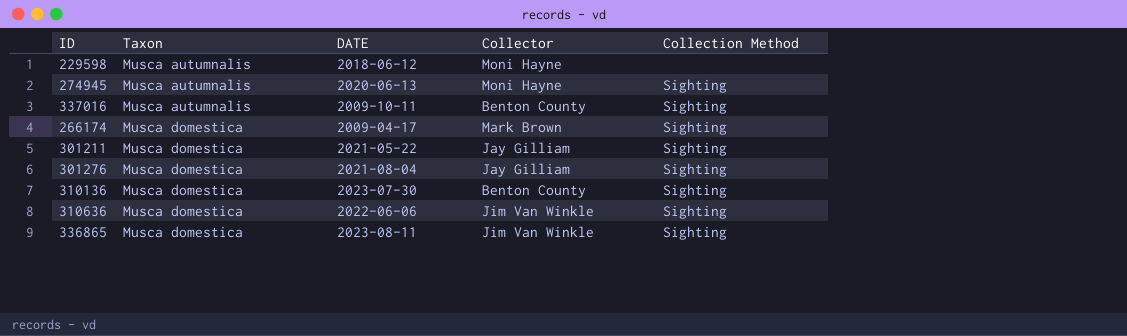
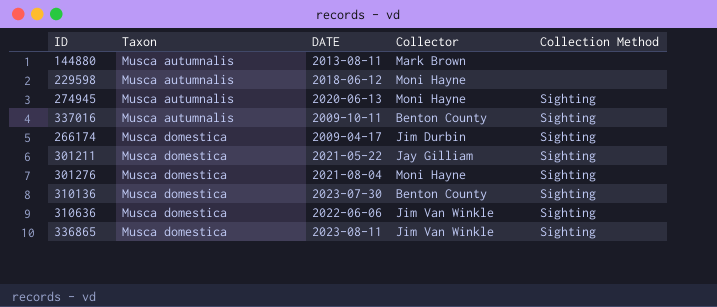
row 144880: none -> Musca autumnalis | 2013-08-11 | Mark Brown | none
266174 | Collector: Mark Brown -> Jim Durbin
301276 | Collector: Jay Gilliam -> Moni Hayne

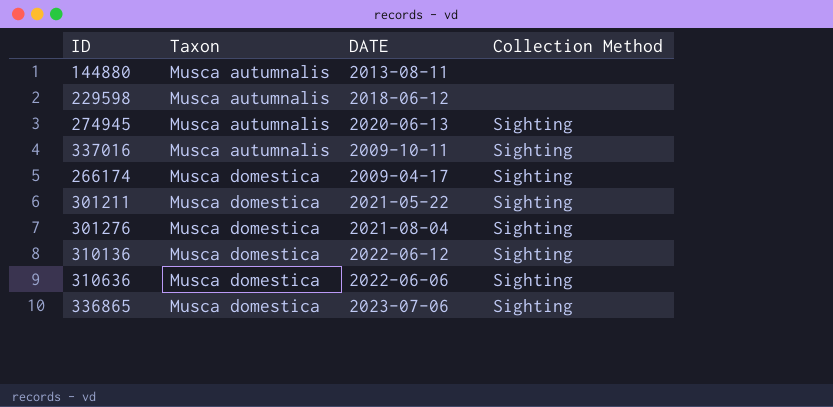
column Collector | position: 4 -> none
310136 | DATE: 2023-07-30 -> 2022-06-12
336865 | DATE: 2023-08-11 -> 2023-07-06

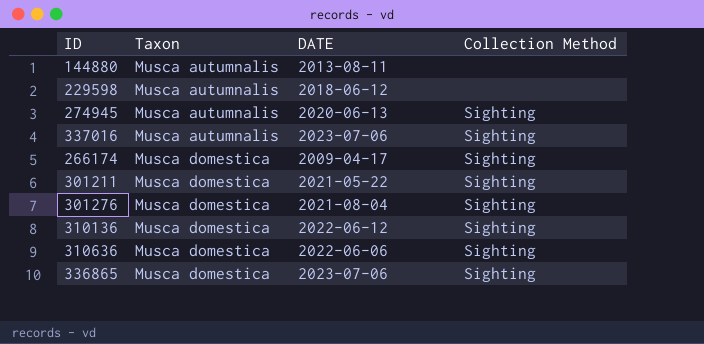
337016 | DATE: 2009-10-11 -> 2023-07-06

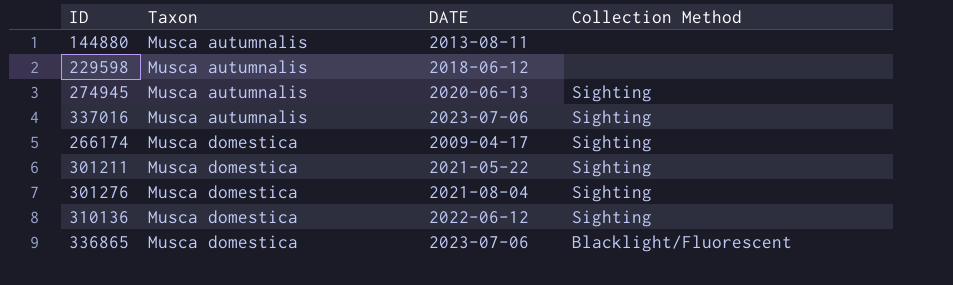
row 310636: Musca domestica | 2022-06-06 | Sighting -> none
336865 | Collection Method: Sighting -> Blacklight/Fluorescent

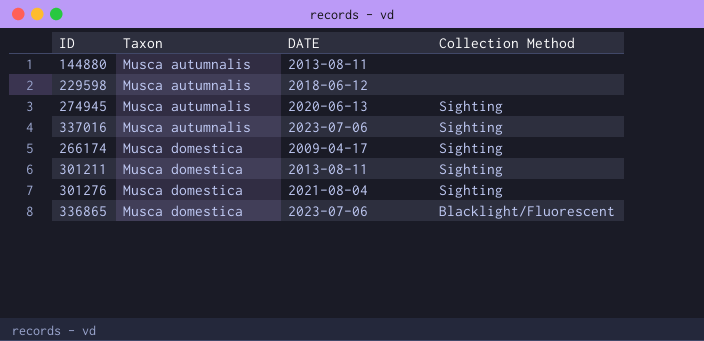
row 310136: Musca domestica | 2022-06-12 | Sighting -> none
301211 | DATE: 2021-05-22 -> 2013-08-11

